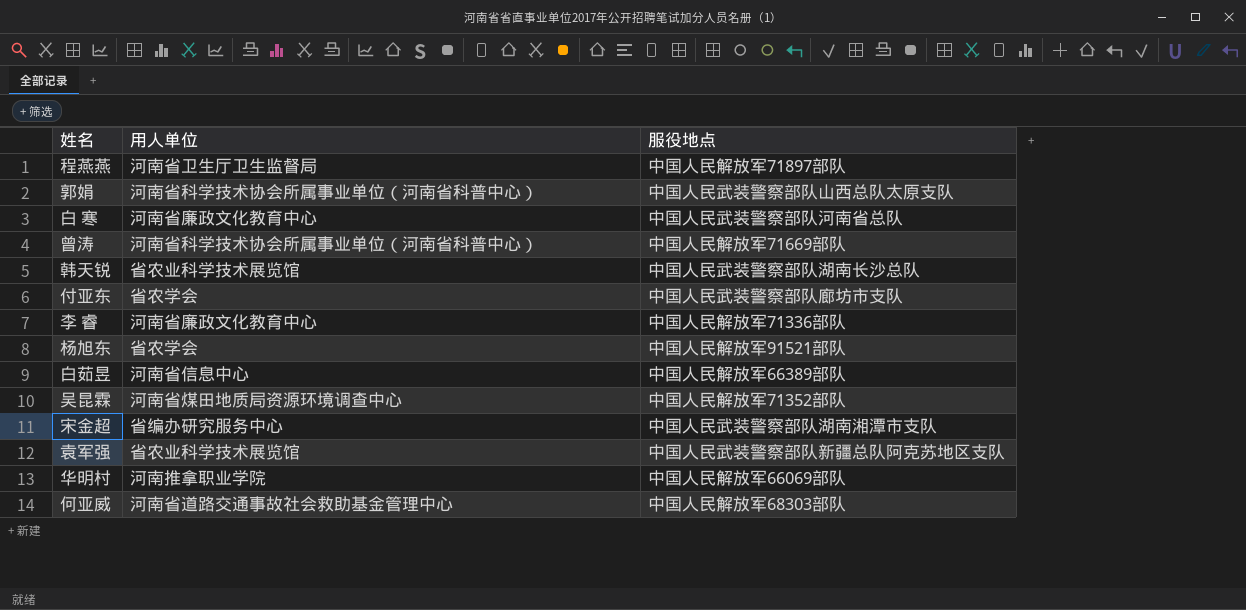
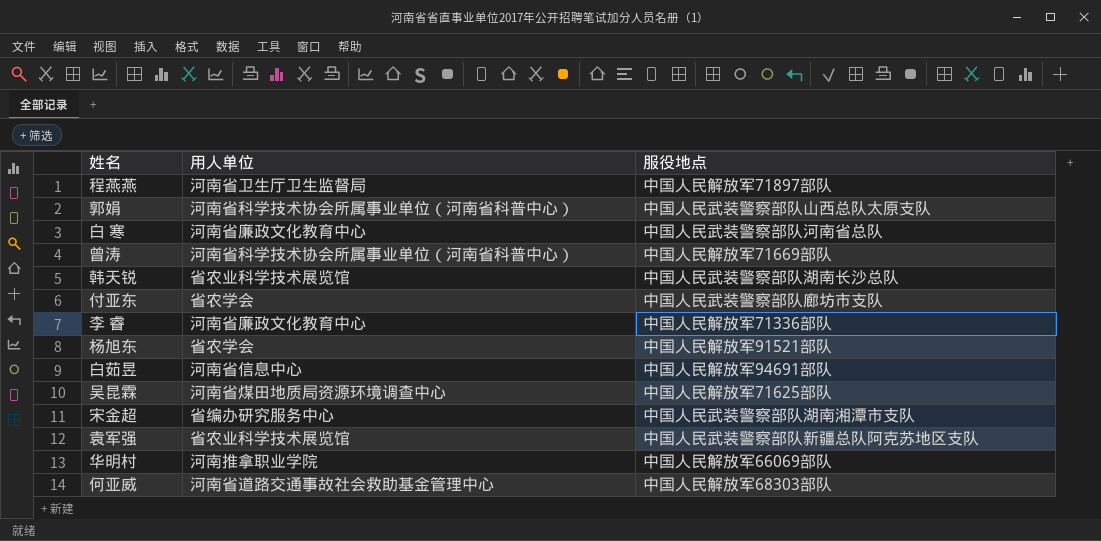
白茹昱 | 服役地点: 中国人民解放军66389部队 -> 中国人民解放军94691部队
吴昆霖 | 服役地点: 中国人民解放军71352部队 -> 中国人民解放军71625部队

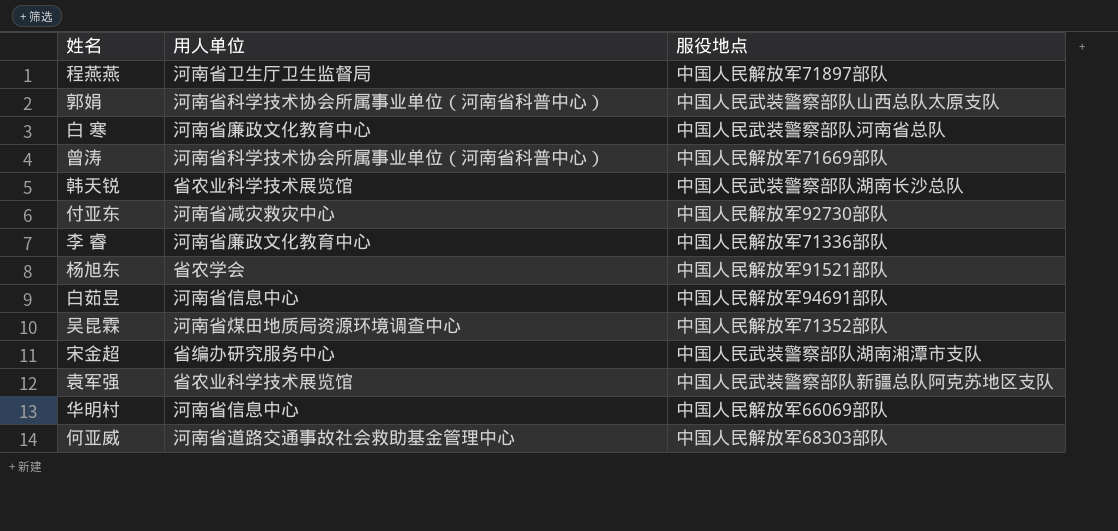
付亚东 | 用人单位: 省农学会 -> 河南省减灾救灾中心
付亚东 | 服役地点: 中国人民武装警察部队廊坊市支队 -> 中国人民解放军92730部队
吴昆霖 | 服役地点: 中国人民解放军71625部队 -> 中国人民解放军71352部队
华明村 | 用人单位: 河南推拿职业学院 -> 河南省信息中心

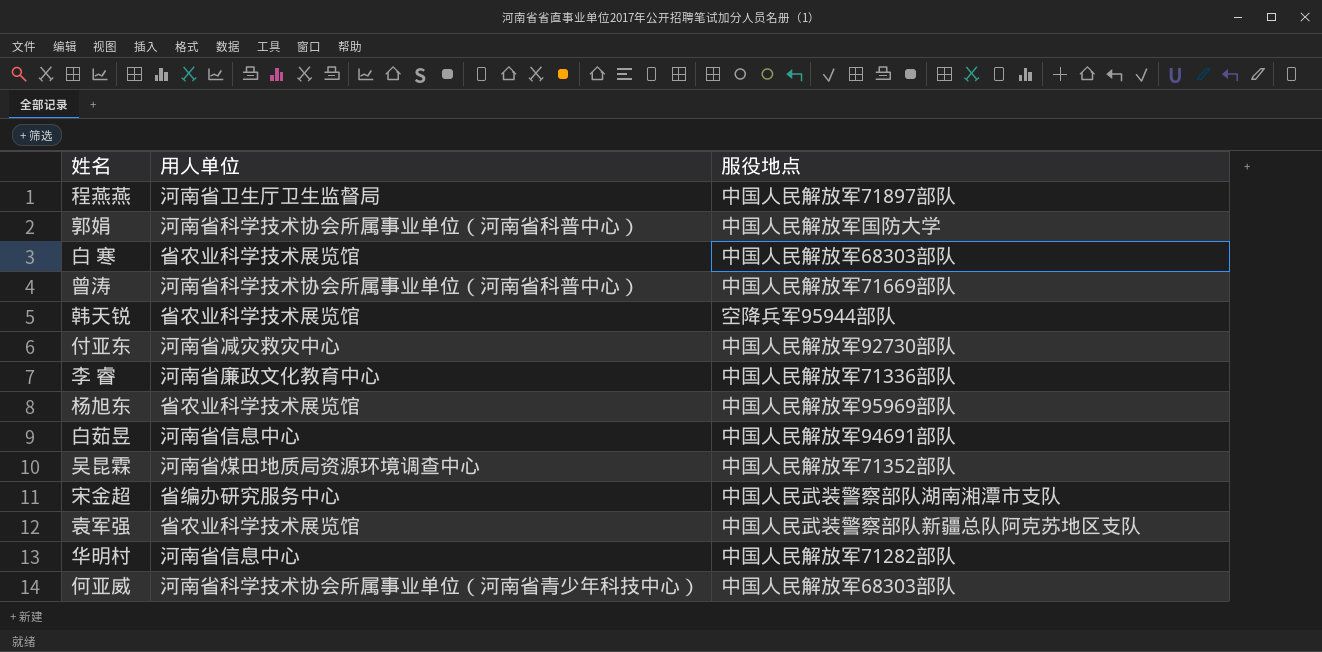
郭娟 | 服役地点: 中国人民武装警察部队山西总队太原支队 -> 中国人民解放军国防大学
白 寒 | 用人单位: 河南省廉政文化教育中心 -> 省农业科学技术展览馆
白 寒 | 服役地点: 中国人民武装警察部队河南省总队 -> 中国人民解放军68303部队
韩天锐 | 服役地点: 中国人民武装警察部队湖南长沙总队 -> 空降兵军95944部队
杨旭东 | 用人单位: 省农学会 -> 省农业科学技术展览馆
杨旭东 | 服役地点: 中国人民解放军91521部队 -> 中国人民解放军95969部队
华明村 | 服役地点: 中国人民解放军66069部队 -> 中国人民解放军71282部队
何亚威 | 用人单位: 河南省道路交通事故社会救助基金管理中心 -> 河南省科学技术协会所属事业单位（河南省青少年科技中心）

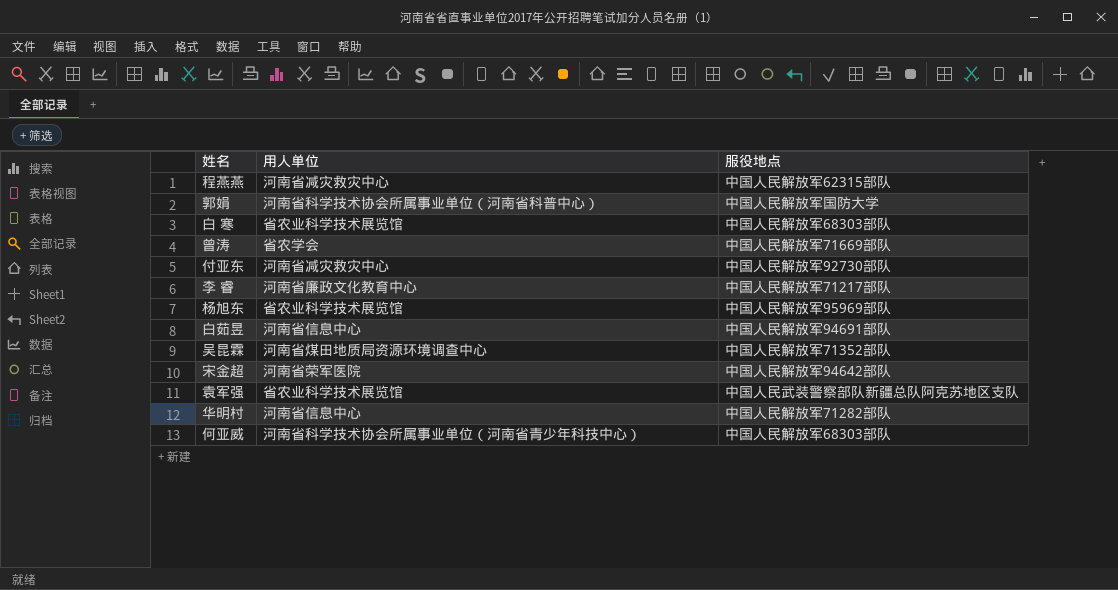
row 韩天锐: 省农业科学技术展览馆 | 空降兵军95944部队 -> none
程燕燕 | 用人单位: 河南省卫生厅卫生监督局 -> 河南省减灾救灾中心
程燕燕 | 服役地点: 中国人民解放军71897部队 -> 中国人民解放军62315部队
曾涛 | 用人单位: 河南省科学技术协会所属事业单位（河南省科普中心） -> 省农学会
李 睿 | 服役地点: 中国人民解放军71336部队 -> 中国人民解放军71217部队
宋金超 | 用人单位: 省编办研究服务中心 -> 河南省荣军医院
宋金超 | 服役地点: 中国人民武装警察部队湖南湘潭市支队 -> 中国人民解放军94642部队

